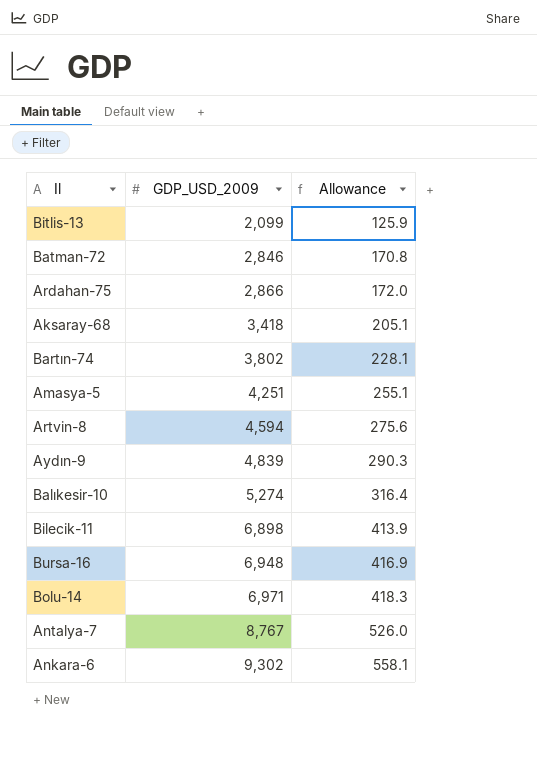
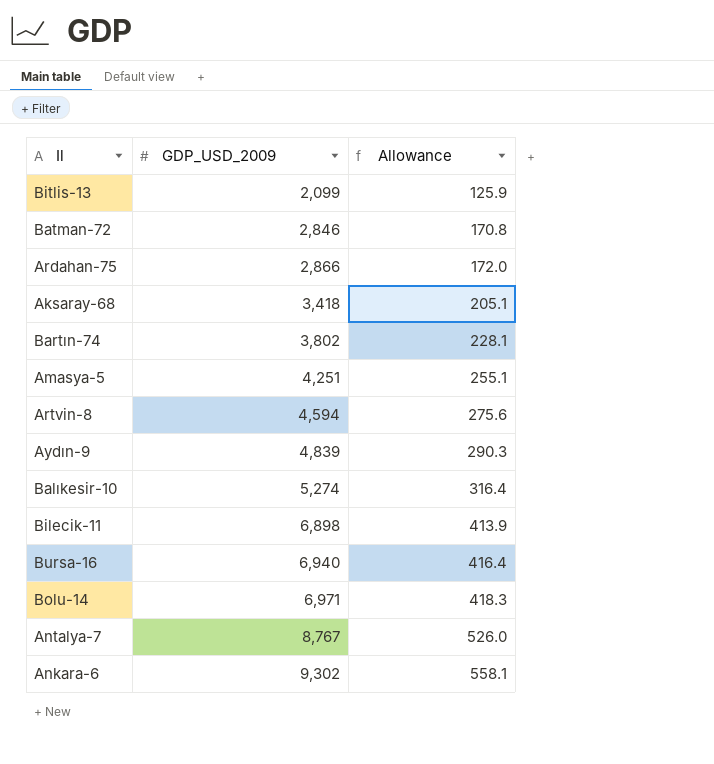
Bursa-16 | GDP_USD_2009: 6,948 -> 6,940
Bursa-16 | Allowance: 416.9 -> 416.4

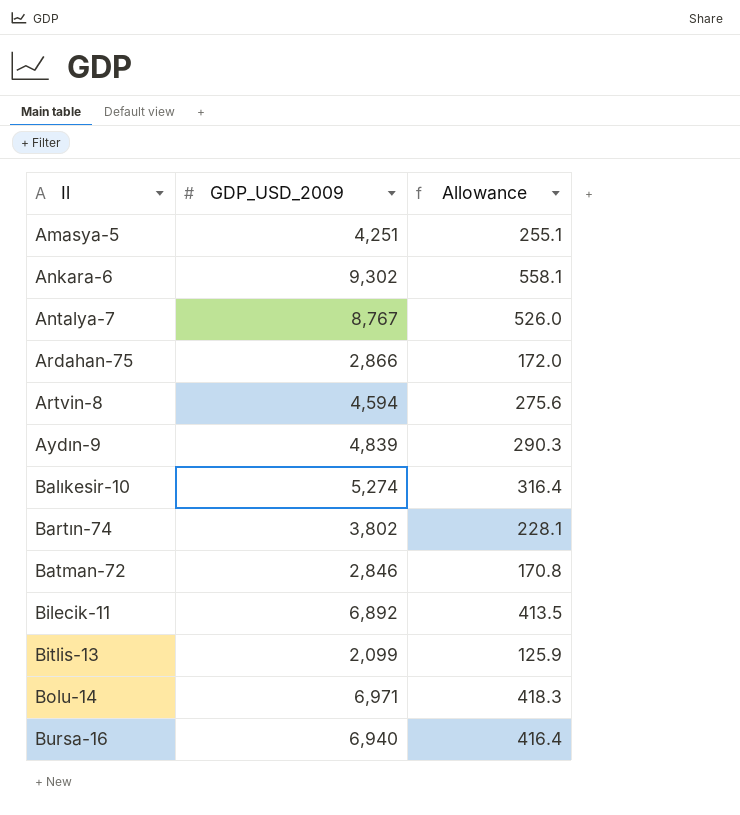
row order: GDP_USD_2009 ascending -> Il ascending
row Aksaray-68: 3,418 | 205.1 -> none
Bilecik-11 | GDP_USD_2009: 6,898 -> 6,892
Bilecik-11 | Allowance: 413.9 -> 413.5

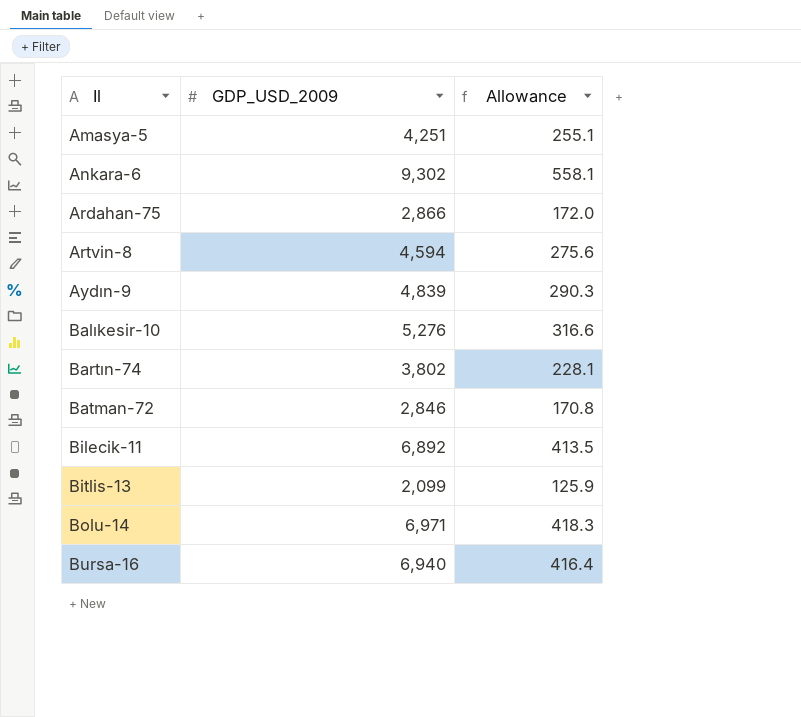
row Antalya-7: 8,767 | 526.0 -> none
Balıkesir-10 | GDP_USD_2009: 5,274 -> 5,276
Balıkesir-10 | Allowance: 316.4 -> 316.6

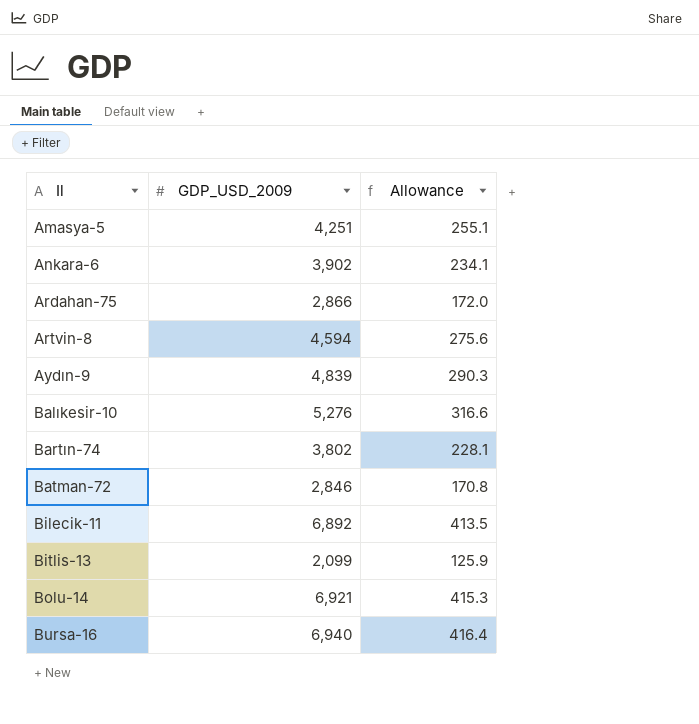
Ankara-6 | GDP_USD_2009: 9,302 -> 3,902
Ankara-6 | Allowance: 558.1 -> 234.1
Bolu-14 | GDP_USD_2009: 6,971 -> 6,921
Bolu-14 | Allowance: 418.3 -> 415.3

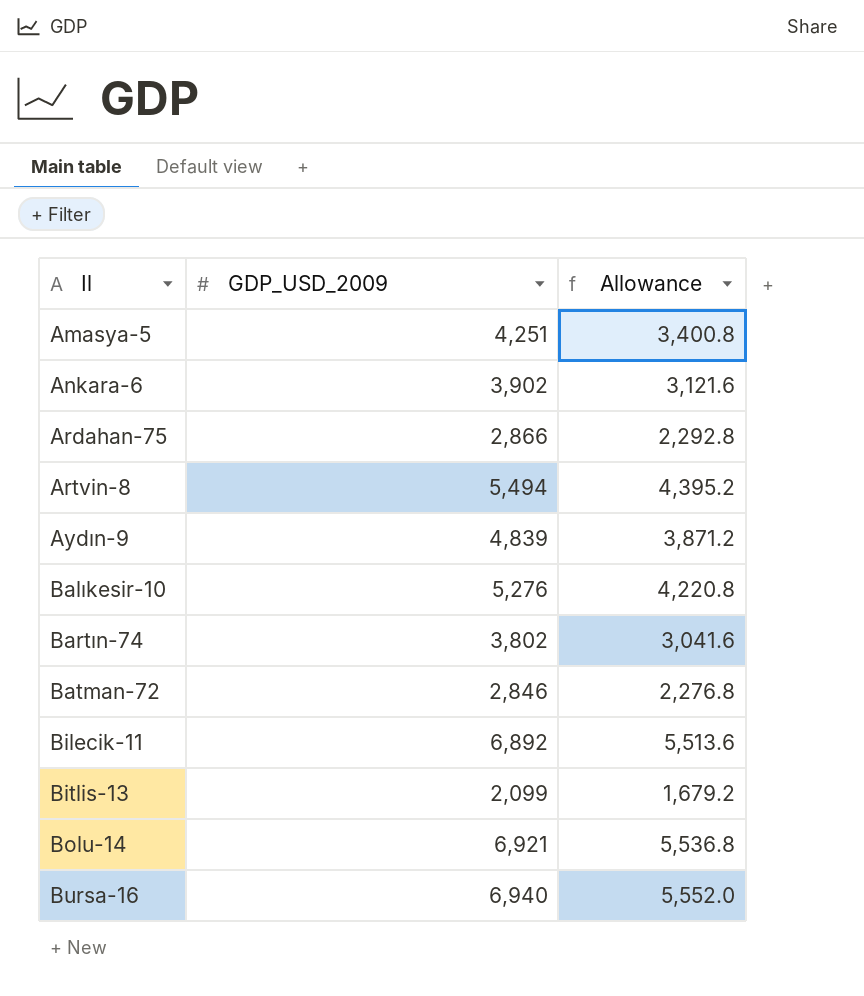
column Allowance | formula: [GDP_USD_2009] * 0.06 -> [GDP_USD_2009] * 0.8
Artvin-8 | GDP_USD_2009: 4,594 -> 5,494

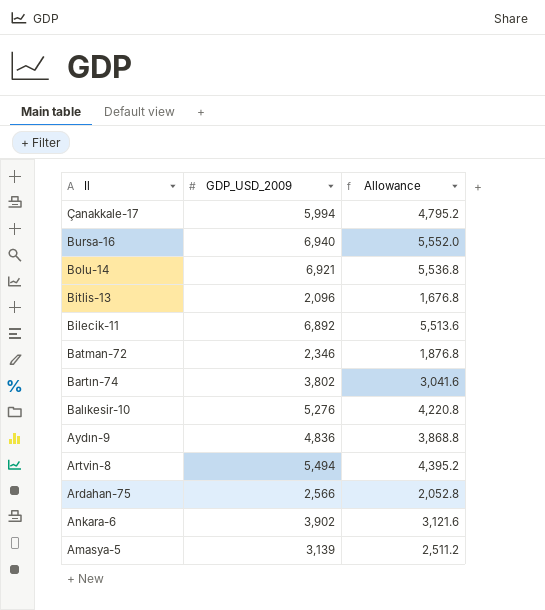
row order: Il ascending -> Il descending
row Çanakkale-17: none -> 5,994 | 4,795.2
Bitlis-13 | GDP_USD_2009: 2,099 -> 2,096
Bitlis-13 | Allowance: 1,679.2 -> 1,676.8
Batman-72 | GDP_USD_2009: 2,846 -> 2,346
Batman-72 | Allowance: 2,276.8 -> 1,876.8
Aydın-9 | GDP_USD_2009: 4,839 -> 4,836
Aydın-9 | Allowance: 3,871.2 -> 3,868.8
Ardahan-75 | GDP_USD_2009: 2,866 -> 2,566
Ardahan-75 | Allowance: 2,292.8 -> 2,052.8
Amasya-5 | GDP_USD_2009: 4,251 -> 3,139
Amasya-5 | Allowance: 3,400.8 -> 2,511.2

